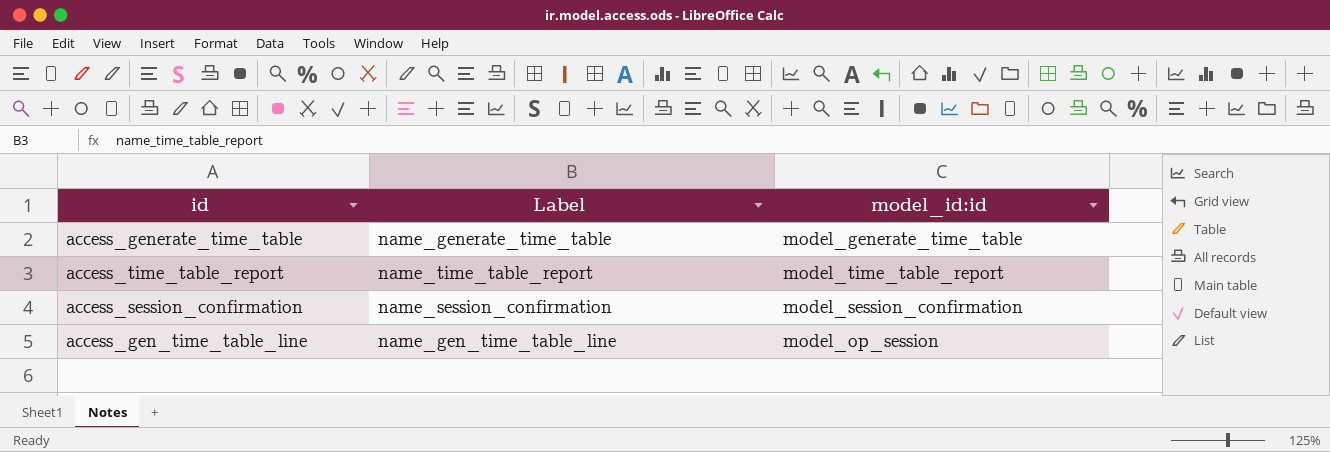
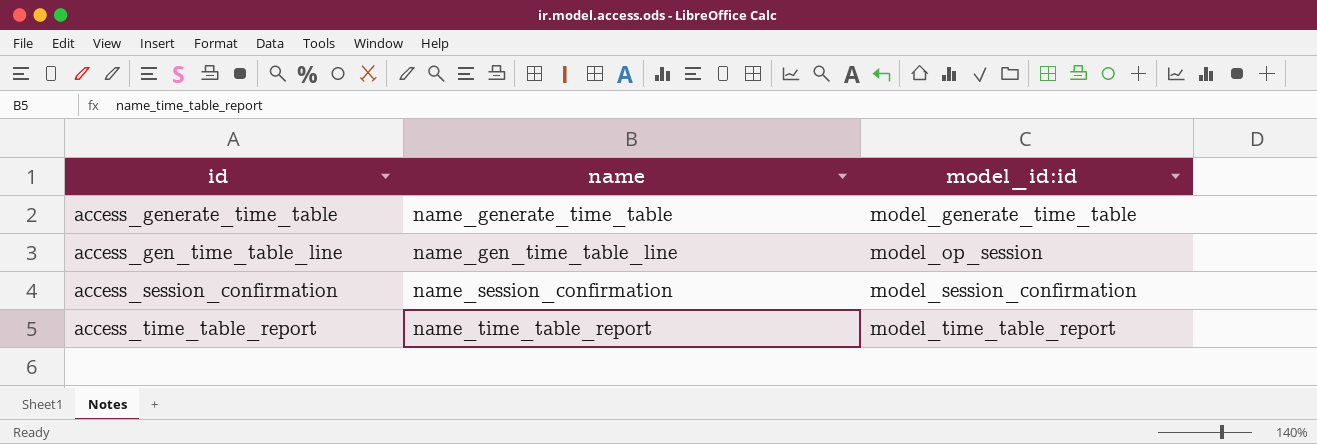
row order: none -> model_id:id ascending
column name: Label -> name

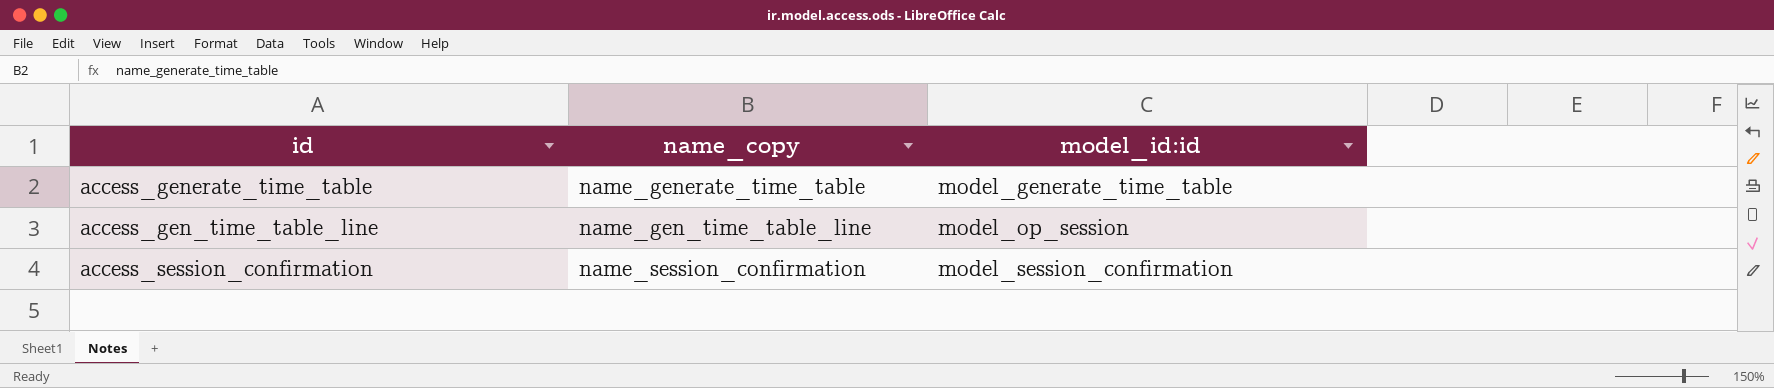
column name: name -> name_copy
row access_time_table_report: name_time_table_report | model_time_table_report -> none

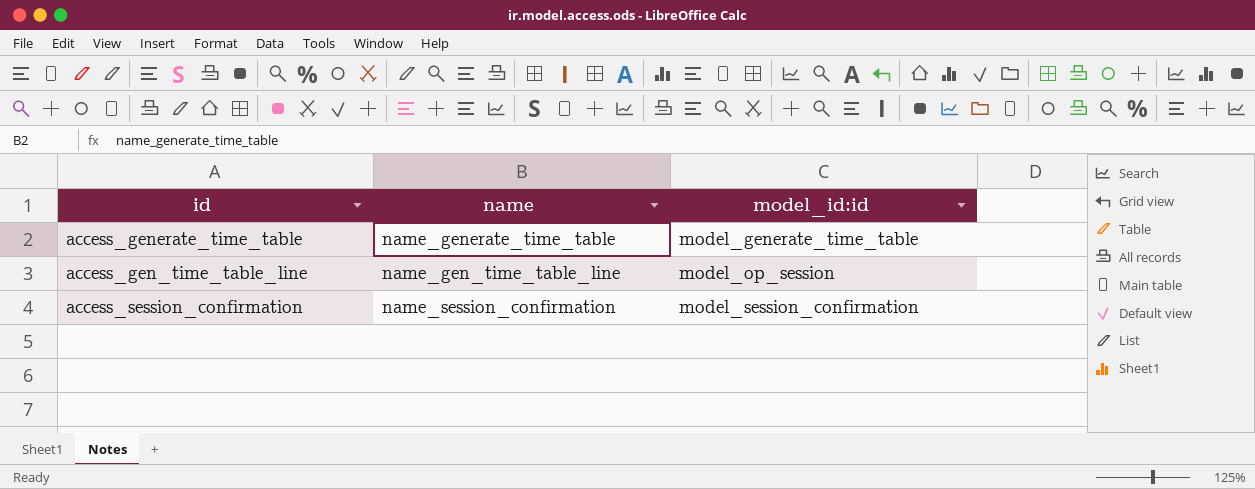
column name: name_copy -> name

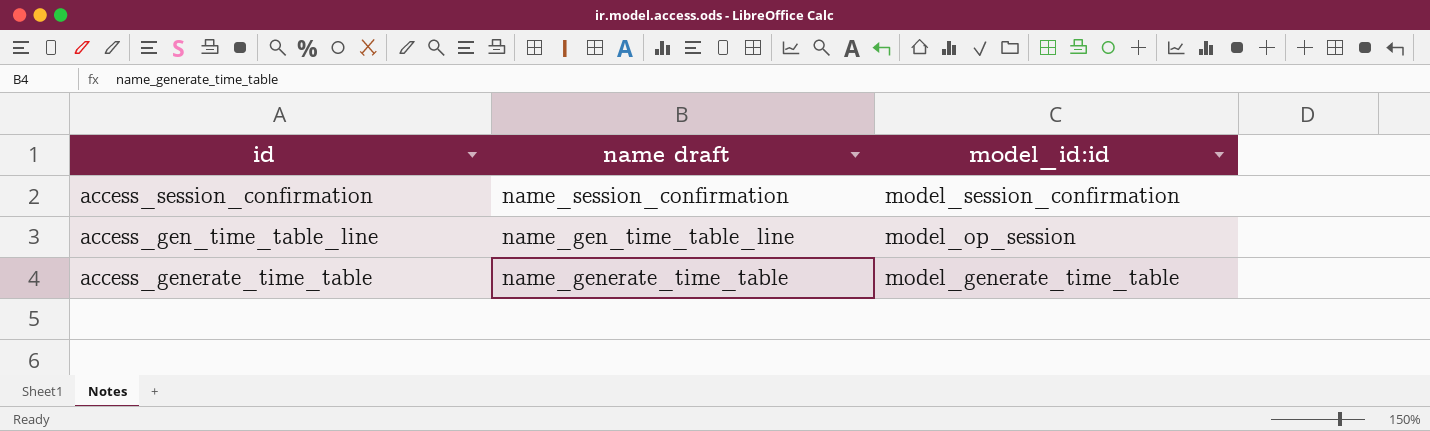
row order: model_id:id ascending -> model_id:id descending
column name: name -> name draft

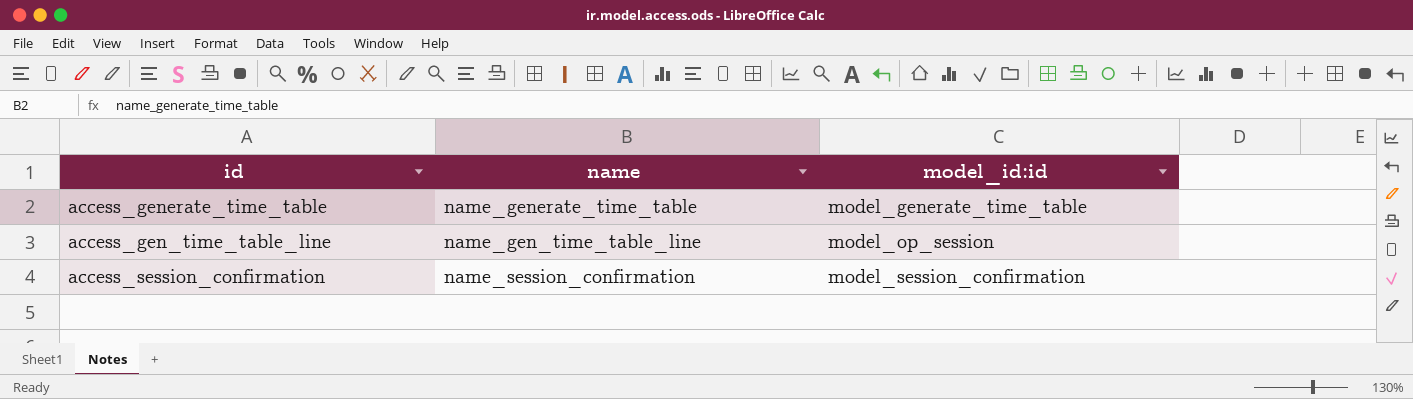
row order: model_id:id descending -> model_id:id ascending
column name: name draft -> name

